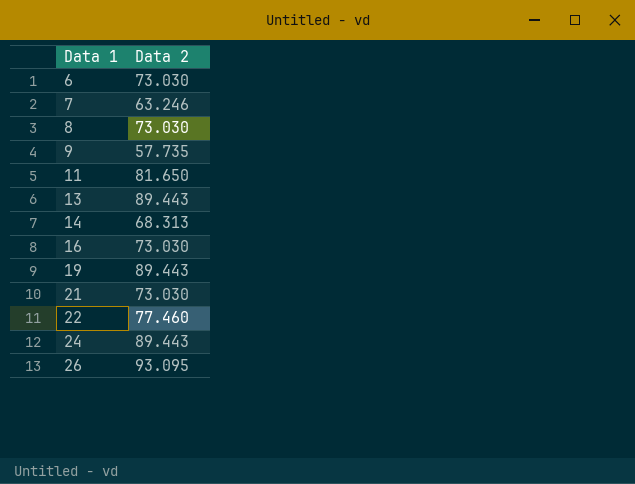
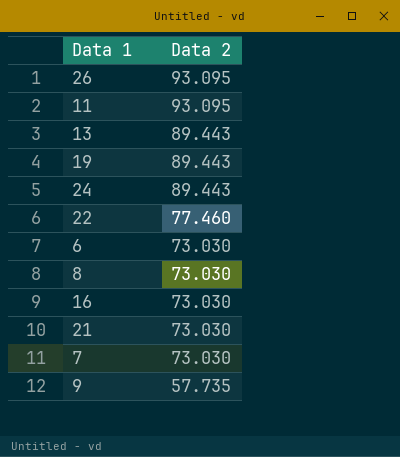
row order: Data 1 ascending -> Data 2 descending
row 14: 68.313 -> none
11 | Data 2: 81.650 -> 93.095
7 | Data 2: 63.246 -> 73.030

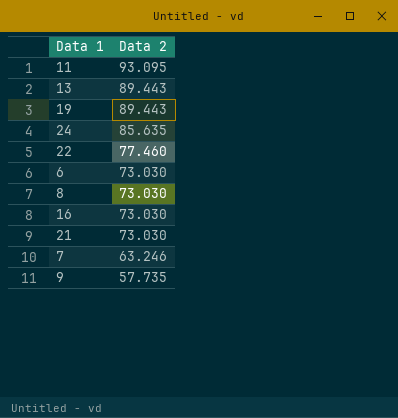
row 26: 93.095 -> none
24 | Data 2: 89.443 -> 85.635
7 | Data 2: 73.030 -> 63.246

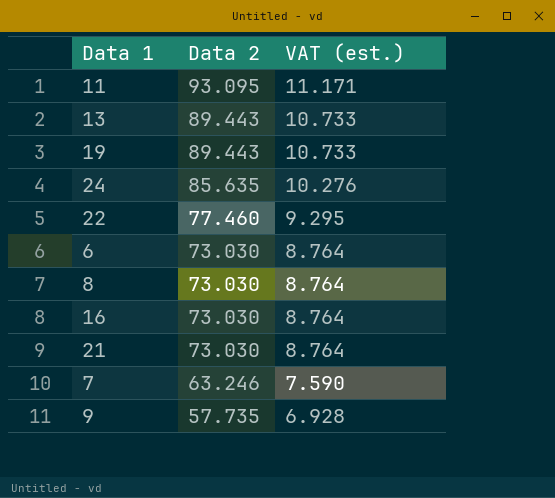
column VAT (est.) | formula: none -> [Data 2] * 0.12

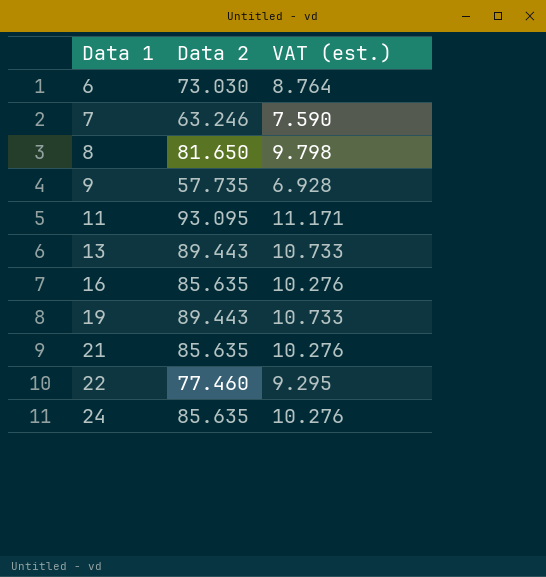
row order: Data 2 descending -> Data 1 ascending
8 | Data 2: 73.030 -> 81.650
8 | VAT (est.): 8.764 -> 9.798
16 | Data 2: 73.030 -> 85.635
16 | VAT (est.): 8.764 -> 10.276
21 | Data 2: 73.030 -> 85.635
21 | VAT (est.): 8.764 -> 10.276

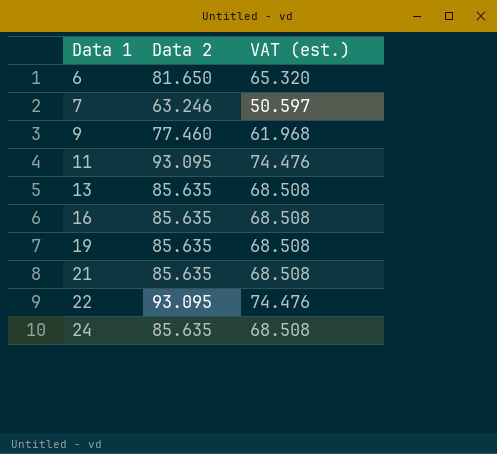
column VAT (est.) | formula: [Data 2] * 0.12 -> [Data 2] * 0.8
row 8: 81.650 | 9.798 -> none
6 | Data 2: 73.030 -> 81.650
9 | Data 2: 57.735 -> 77.460
13 | Data 2: 89.443 -> 85.635
19 | Data 2: 89.443 -> 85.635
22 | Data 2: 77.460 -> 93.095

